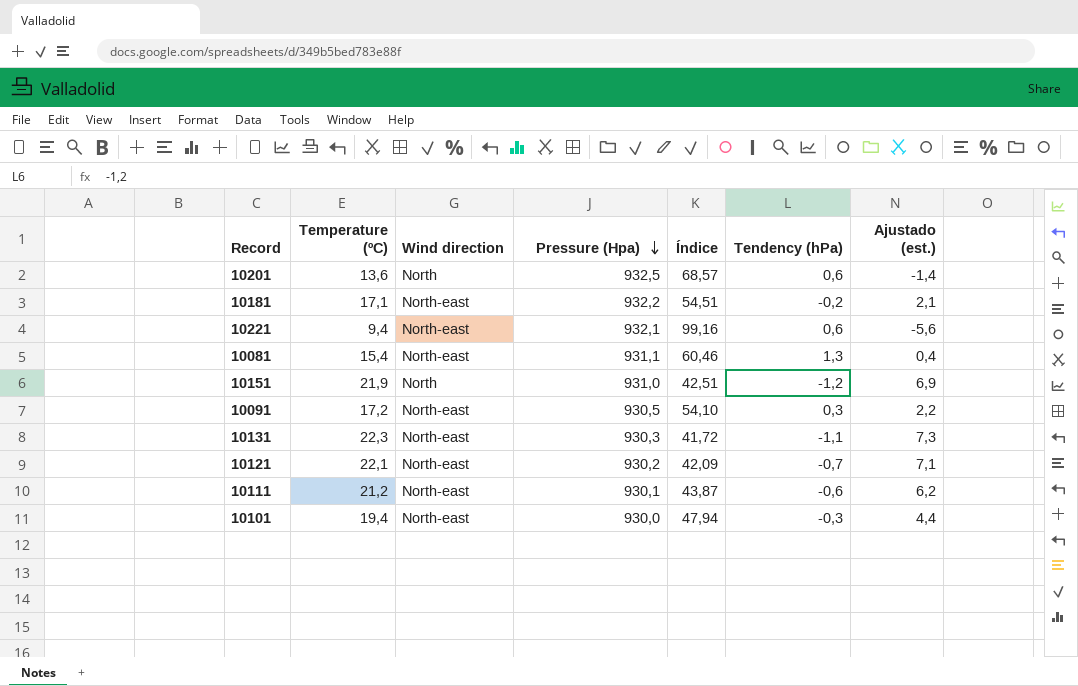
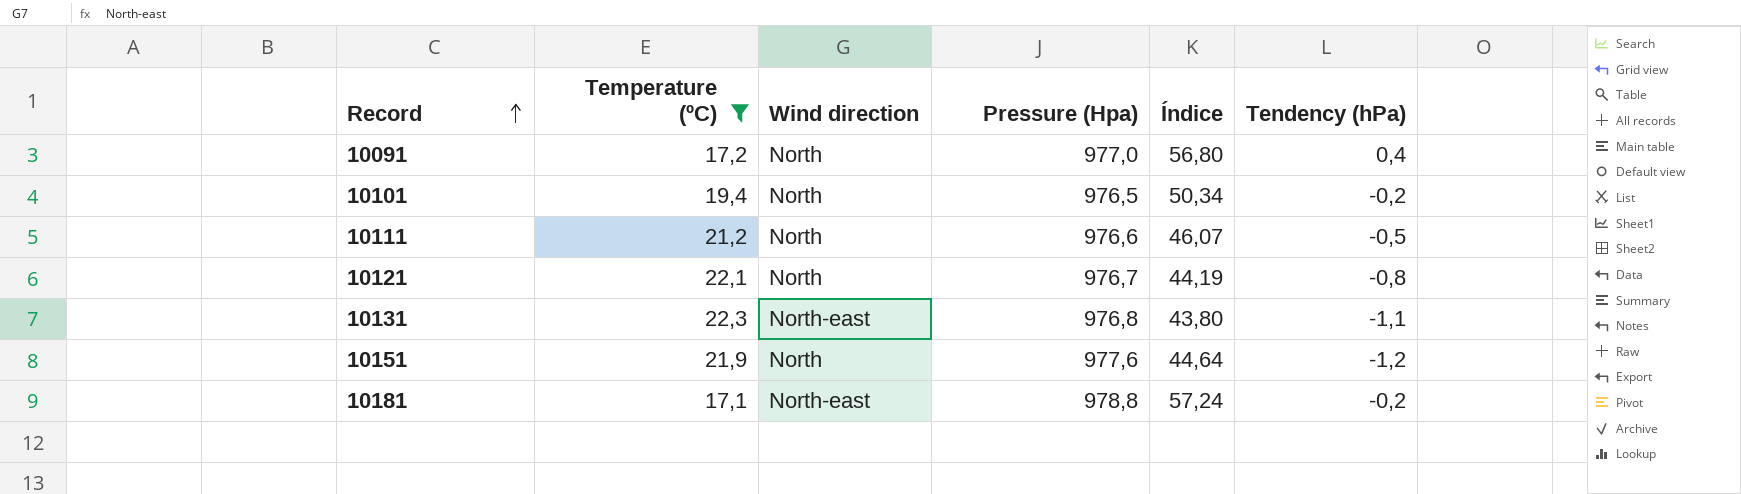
filter: none -> Temperature (ºC) >= 17,1
row order: Pressure (Hpa) descending -> Record ascending
column Ajustado (est.) | formula: [Temperature (ºC)] - 15 -> none
10091 | Wind direction: North-east -> North
10091 | Pressure (Hpa): 930,5 -> 977,0
10091 | Índice: 54,10 -> 56,80
10091 | Tendency (hPa): 0,3 -> 0,4
10101 | Wind direction: North-east -> North
10101 | Pressure (Hpa): 930,0 -> 976,5
10101 | Índice: 47,94 -> 50,34
10101 | Tendency (hPa): -0,3 -> -0,2
10111 | Wind direction: North-east -> North
10111 | Pressure (Hpa): 930,1 -> 976,6
10111 | Índice: 43,87 -> 46,07
10111 | Tendency (hPa): -0,6 -> -0,5
10121 | Wind direction: North-east -> North
10121 | Pressure (Hpa): 930,2 -> 976,7
10121 | Índice: 42,09 -> 44,19
10121 | Tendency (hPa): -0,7 -> -0,8
10131 | Pressure (Hpa): 930,3 -> 976,8
10131 | Índice: 41,72 -> 43,80
10151 | Pressure (Hpa): 931,0 -> 977,6
10151 | Índice: 42,51 -> 44,64
10181 | Pressure (Hpa): 932,2 -> 978,8
10181 | Índice: 54,51 -> 57,24

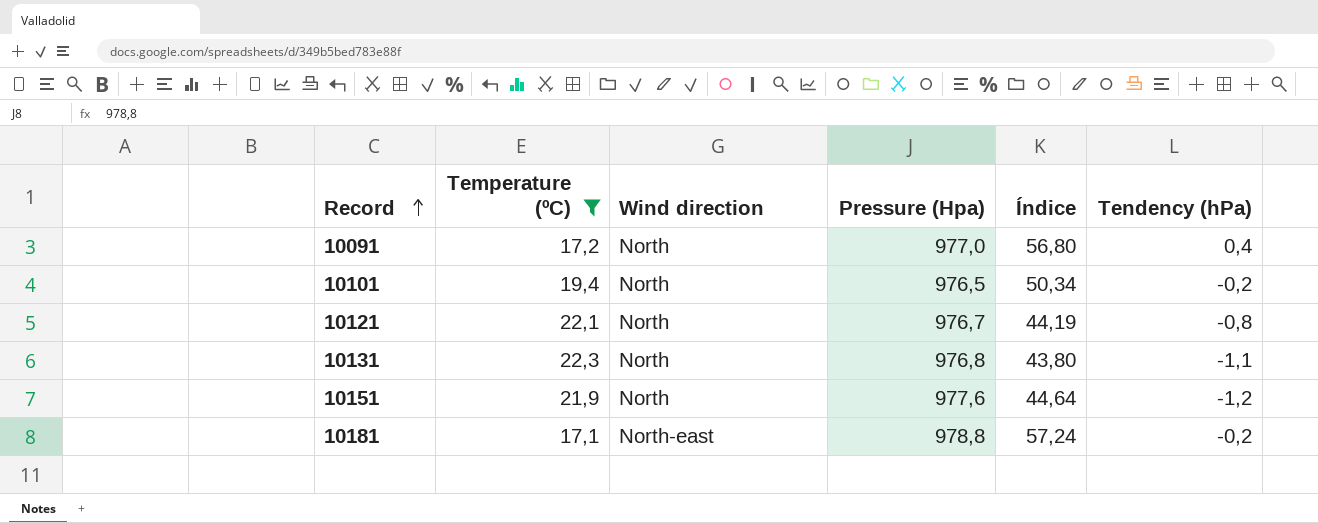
row 10111: 21,2 | North | 976,6 | 46,07 | -0,5 -> none
10131 | Wind direction: North-east -> North

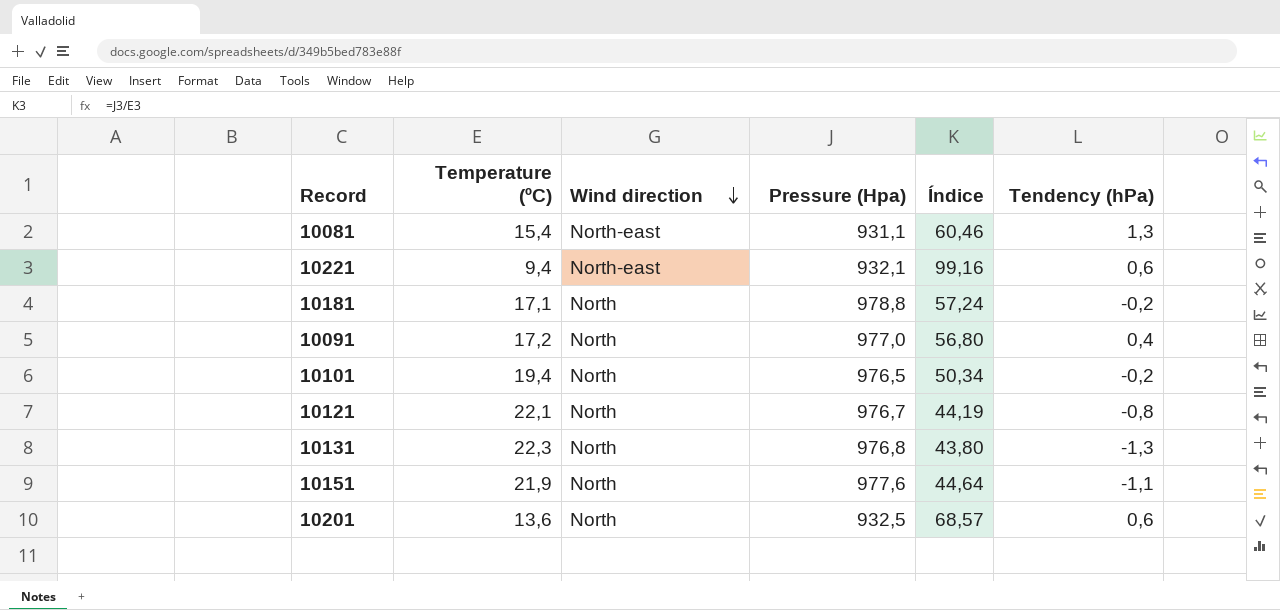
filter: Temperature (ºC) >= 17,1 -> none
row order: Record ascending -> Wind direction descending
10181 | Wind direction: North-east -> North
10131 | Tendency (hPa): -1,1 -> -1,3
10151 | Tendency (hPa): -1,2 -> -1,1

